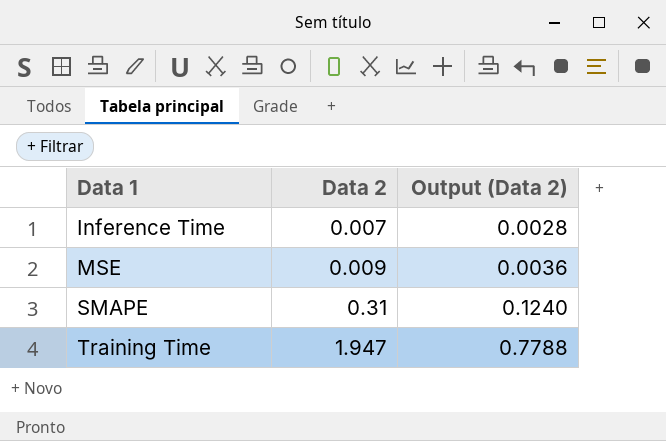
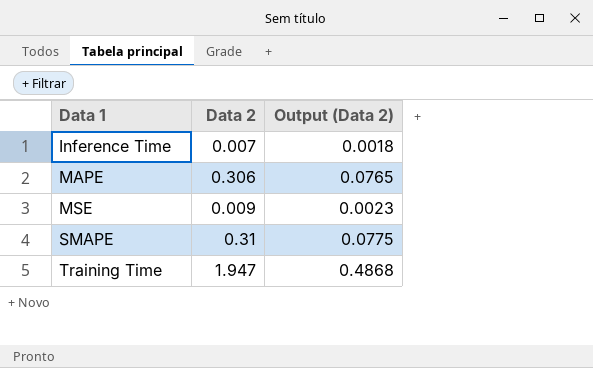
column Output (Data 2) | formula: [Data 2] * 0.4 -> [Data 2] * 0.25
row MAPE: none -> 0.306 | 0.0765

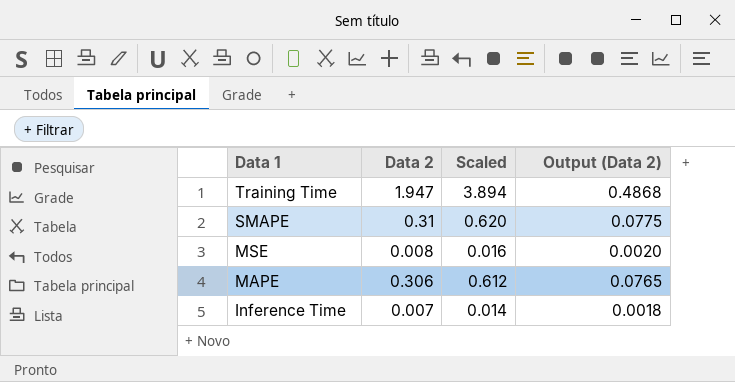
row order: Data 1 ascending -> Data 1 descending
column Scaled | formula: none -> [Data 2] * 2
MSE | Data 2: 0.009 -> 0.008
MSE | Output (Data 2): 0.0023 -> 0.0020

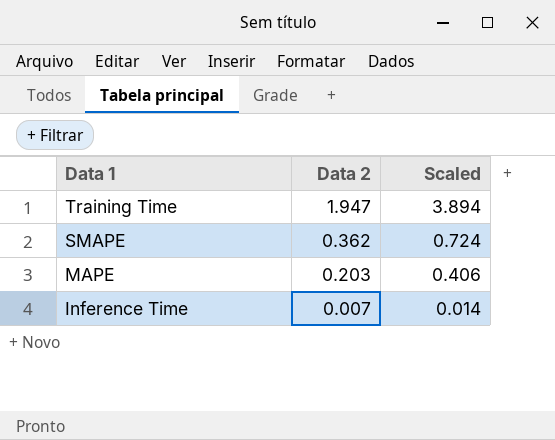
column Output (Data 2) | formula: [Data 2] * 0.25 -> none
row MSE: 0.008 | 0.016 | 0.0020 -> none
SMAPE | Data 2: 0.31 -> 0.362
SMAPE | Scaled: 0.620 -> 0.724
MAPE | Data 2: 0.306 -> 0.203
MAPE | Scaled: 0.612 -> 0.406

